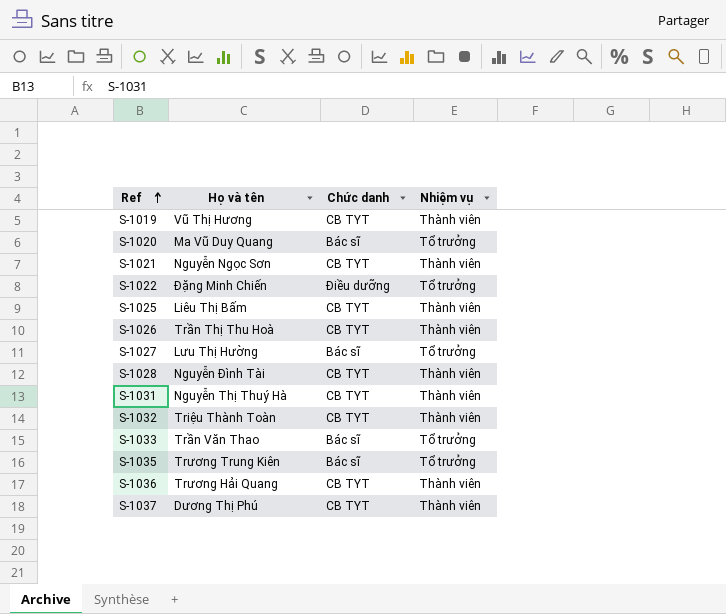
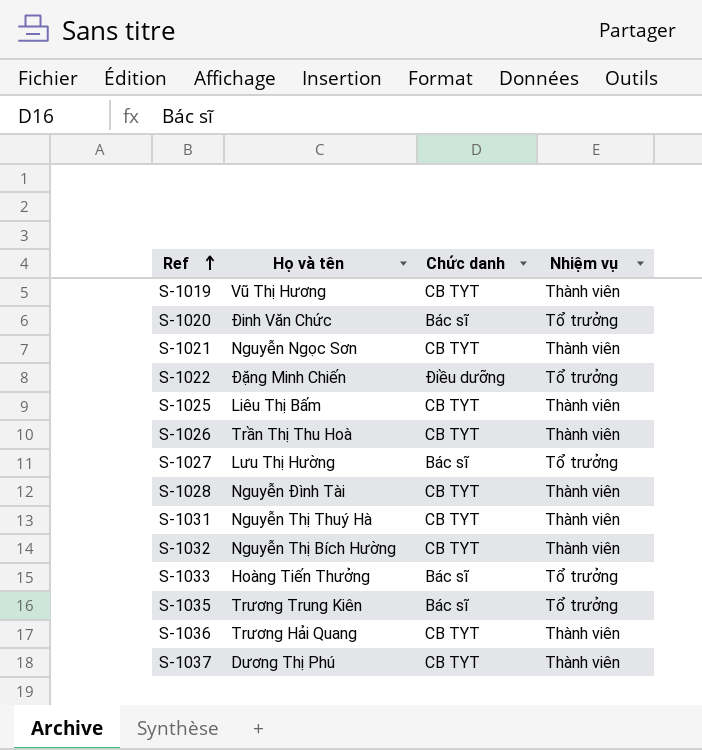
S-1020 | Họ và tên: Ma Vũ Duy Quang -> Đinh Văn Chức
S-1032 | Họ và tên: Triệu Thành Toàn -> Nguyễn Thị Bích Hường
S-1033 | Họ và tên: Trần Văn Thao -> Hoàng Tiến Thưởng

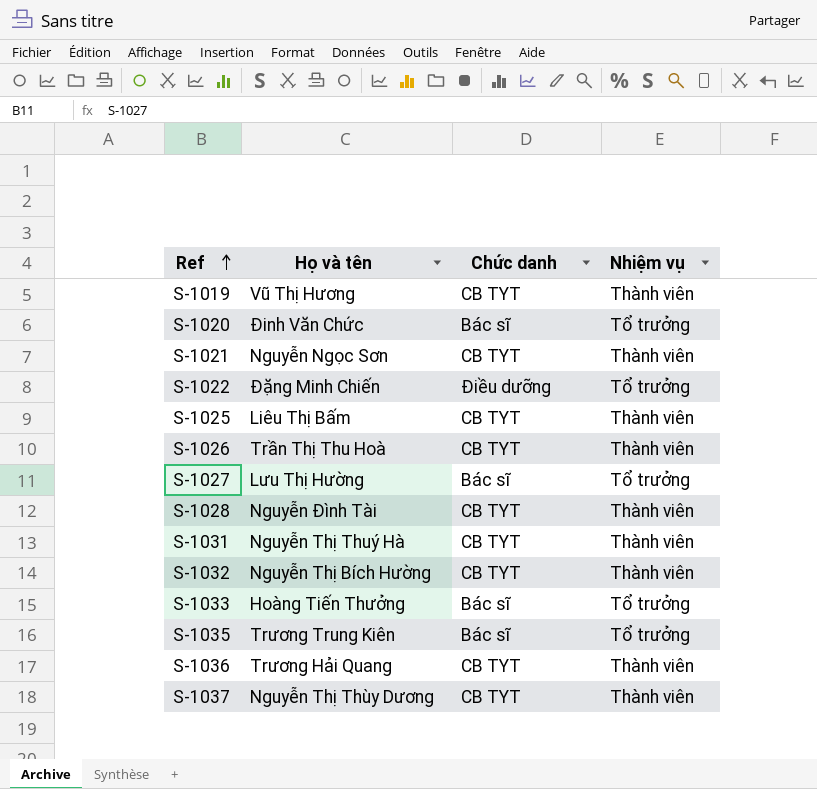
S-1037 | Họ và tên: Dương Thị Phú -> Nguyễn Thị Thùy Dương

